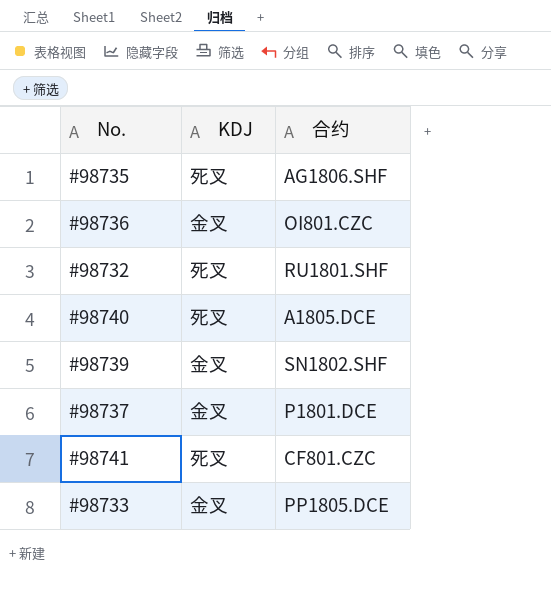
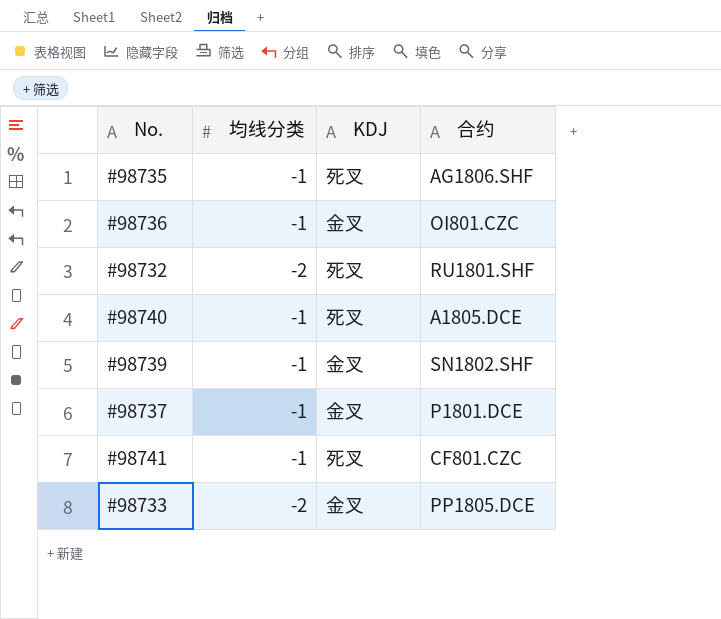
column 均线分类 | position: none -> 2

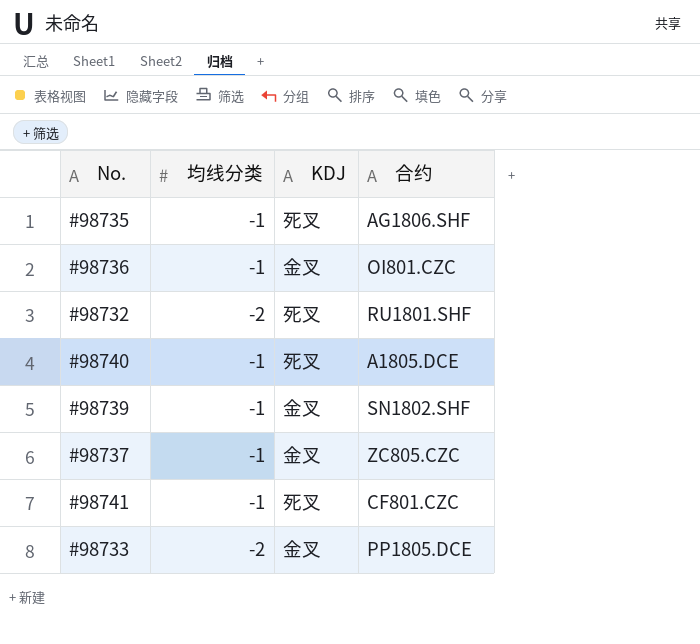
#98737 | 合约: P1801.DCE -> ZC805.CZC

